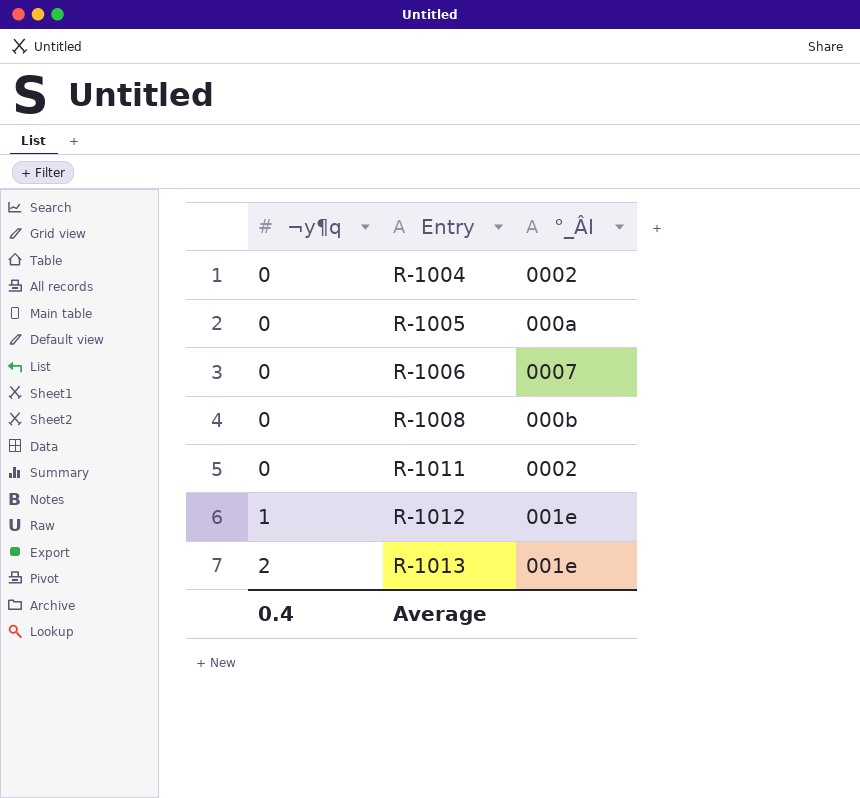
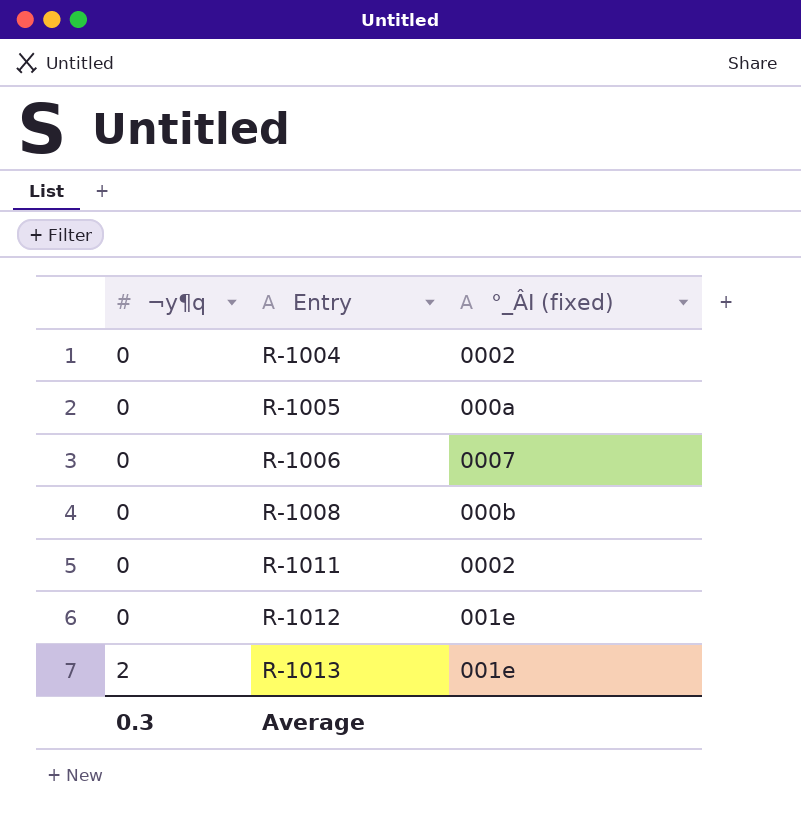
column name: °_ÂI -> °_ÂI (fixed)
R-1012 | ¬y¶q: 1 -> 0
Average | ¬y¶q: 0.4 -> 0.3

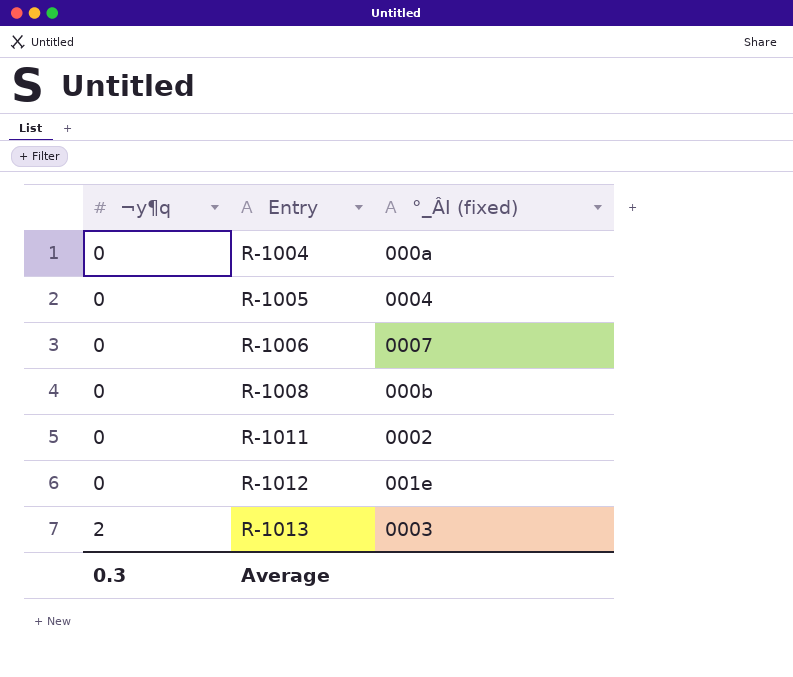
R-1004 | °_ÂI (fixed): 0002 -> 000a
R-1005 | °_ÂI (fixed): 000a -> 0004
R-1013 | °_ÂI (fixed): 001e -> 0003

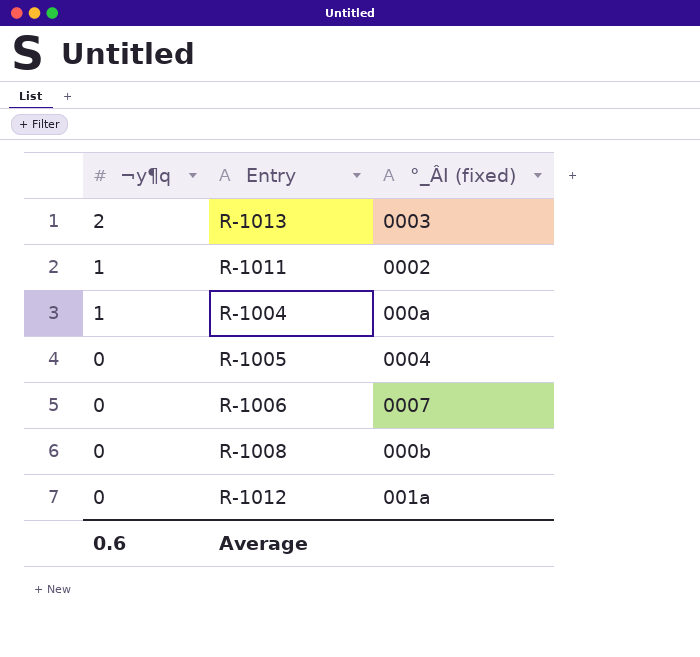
row order: ¬y¶q ascending -> ¬y¶q descending
R-1011 | ¬y¶q: 0 -> 1
R-1004 | ¬y¶q: 0 -> 1
R-1012 | °_ÂI (fixed): 001e -> 001a
Average | ¬y¶q: 0.3 -> 0.6

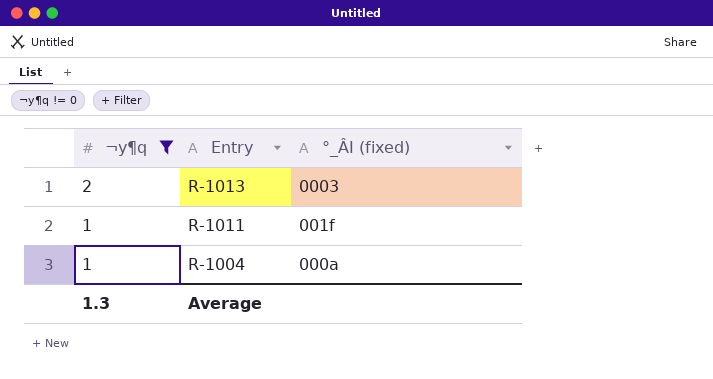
filter: none -> ¬y¶q != 0
R-1011 | °_ÂI (fixed): 0002 -> 001f
Average | ¬y¶q: 0.6 -> 1.3

